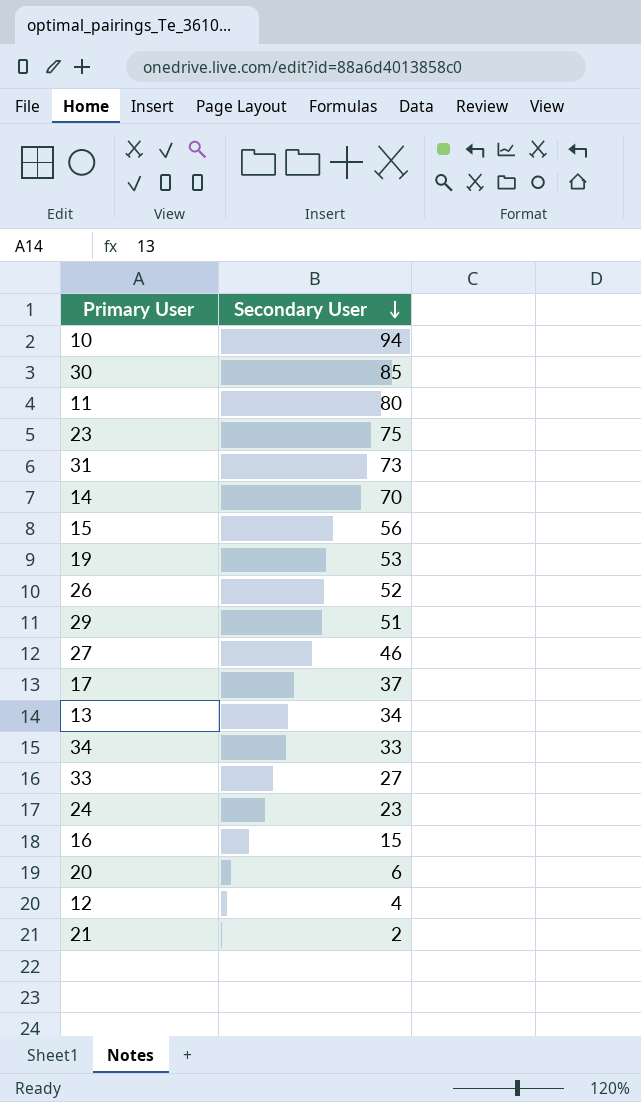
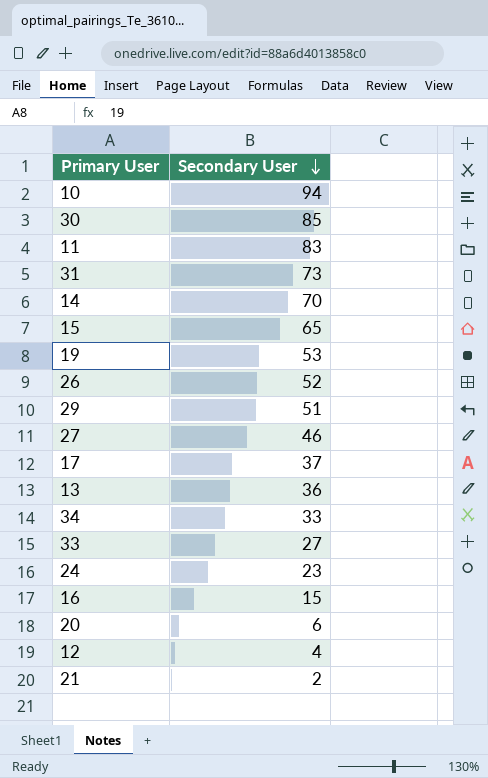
row 23: 75 -> none
11 | Secondary User: 80 -> 83
15 | Secondary User: 56 -> 65
13 | Secondary User: 34 -> 36

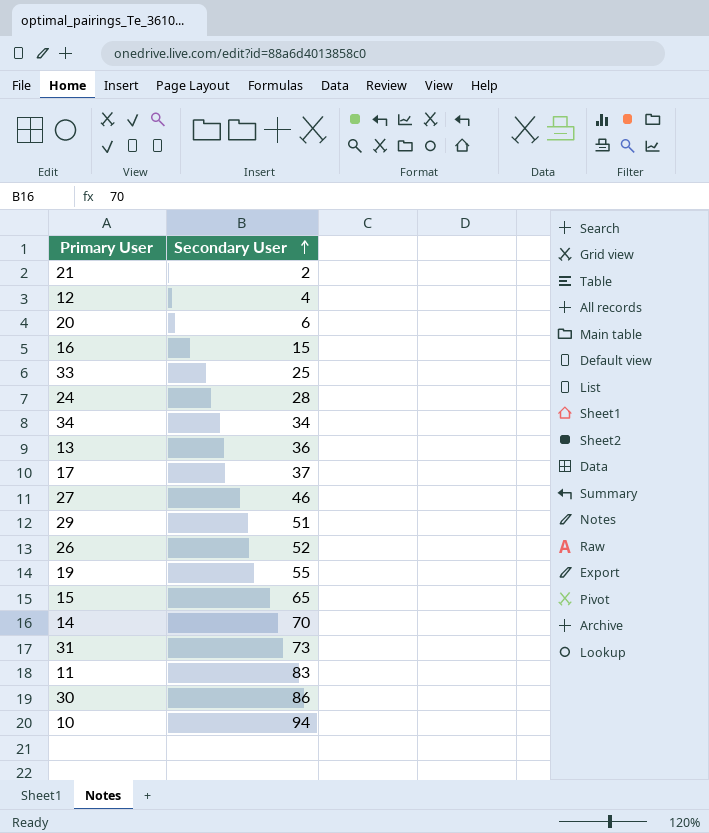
row order: Secondary User descending -> Secondary User ascending
33 | Secondary User: 27 -> 25
24 | Secondary User: 23 -> 28
34 | Secondary User: 33 -> 34
19 | Secondary User: 53 -> 55
30 | Secondary User: 85 -> 86

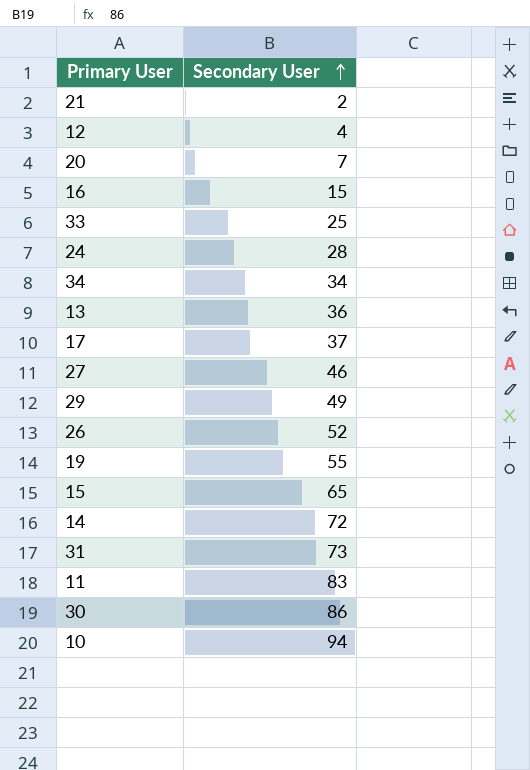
20 | Secondary User: 6 -> 7
29 | Secondary User: 51 -> 49
14 | Secondary User: 70 -> 72

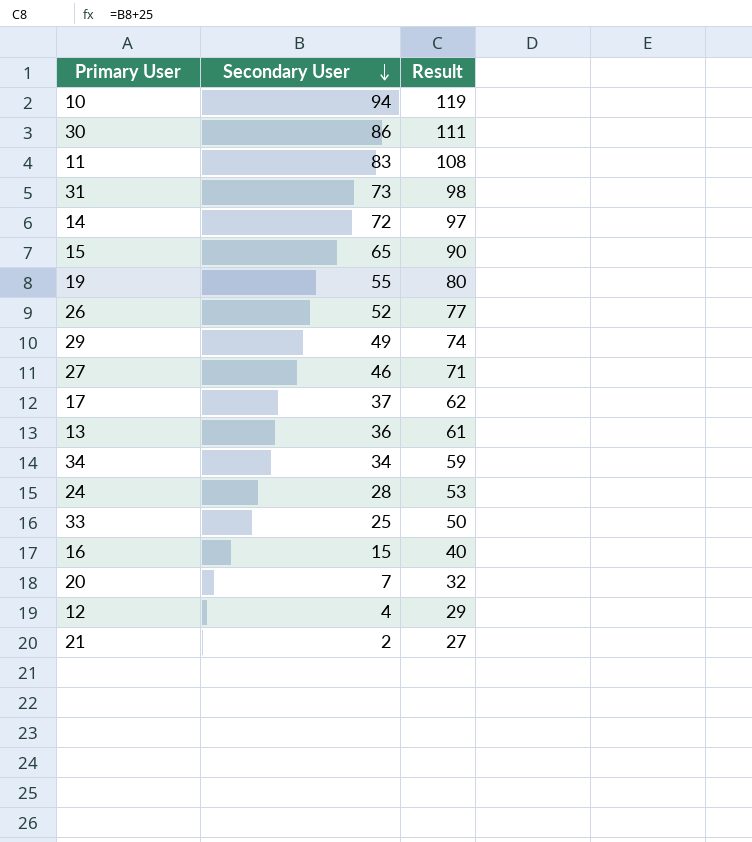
row order: Secondary User ascending -> Secondary User descending
column Result | formula: none -> [Secondary User] + 25

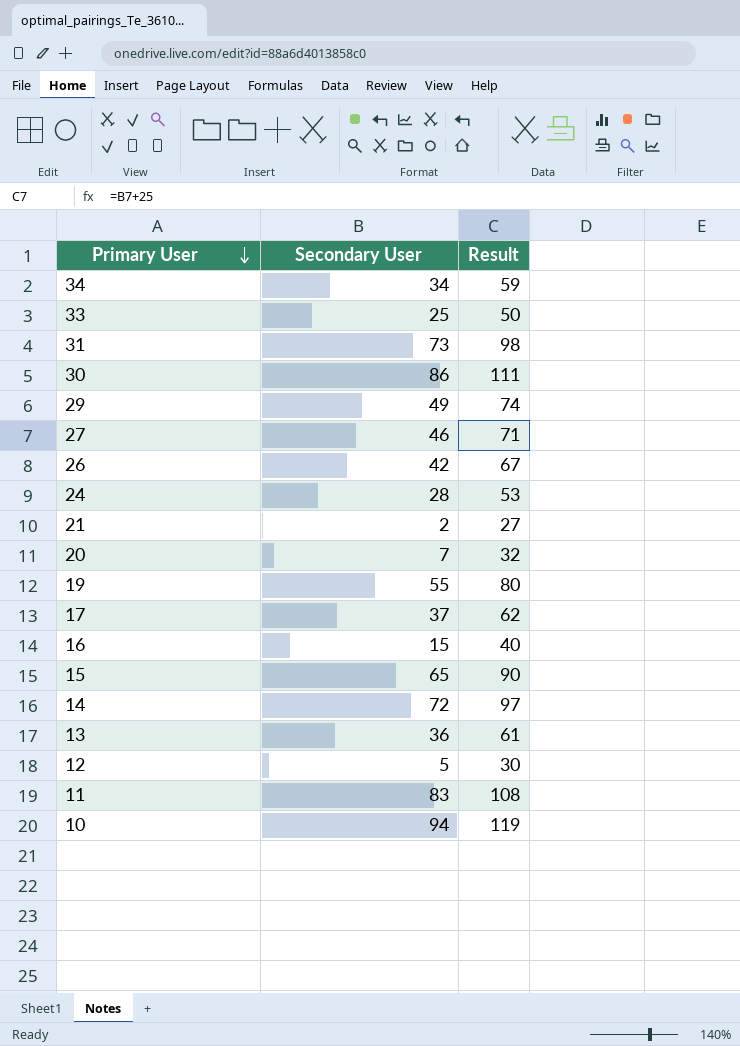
row order: Secondary User descending -> Primary User descending
26 | Secondary User: 52 -> 42
26 | Result: 77 -> 67
12 | Secondary User: 4 -> 5
12 | Result: 29 -> 30

